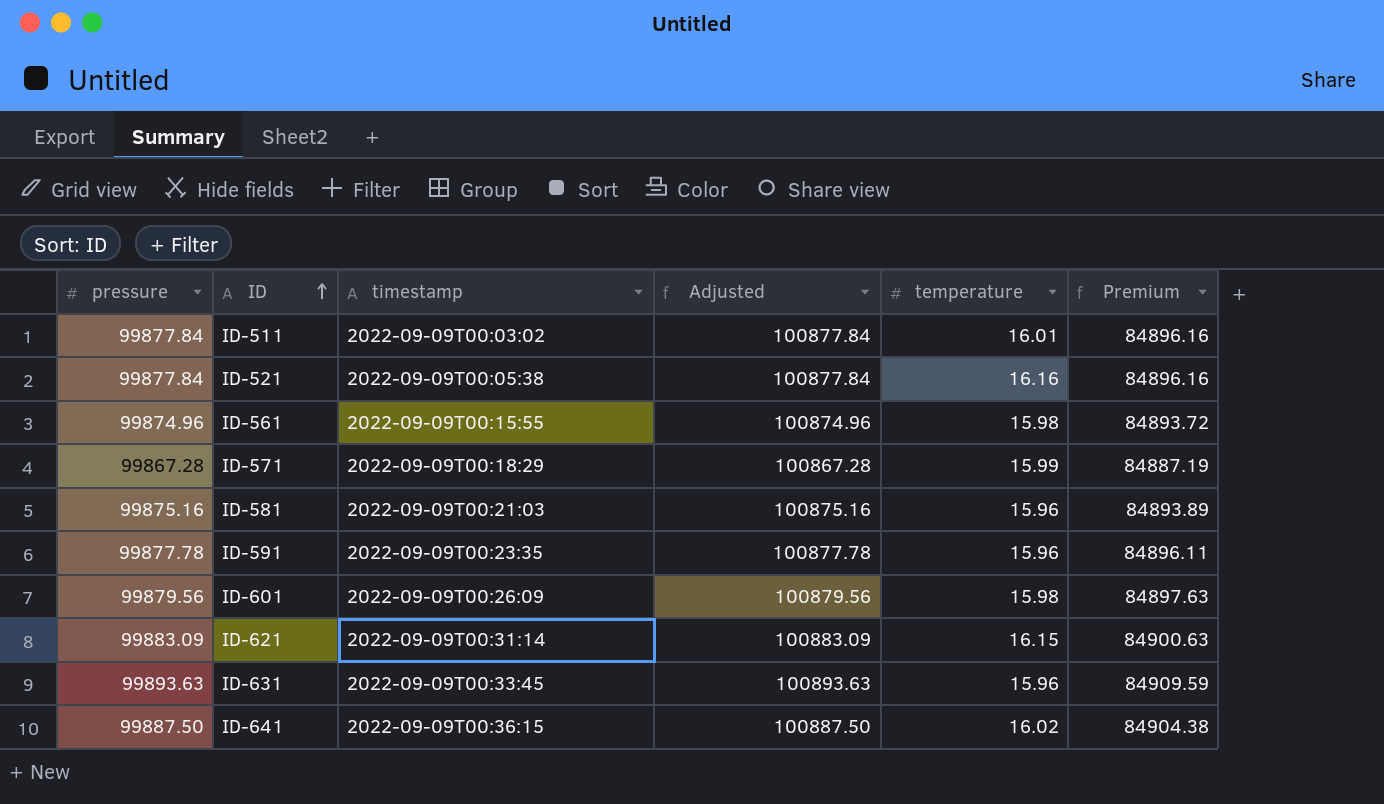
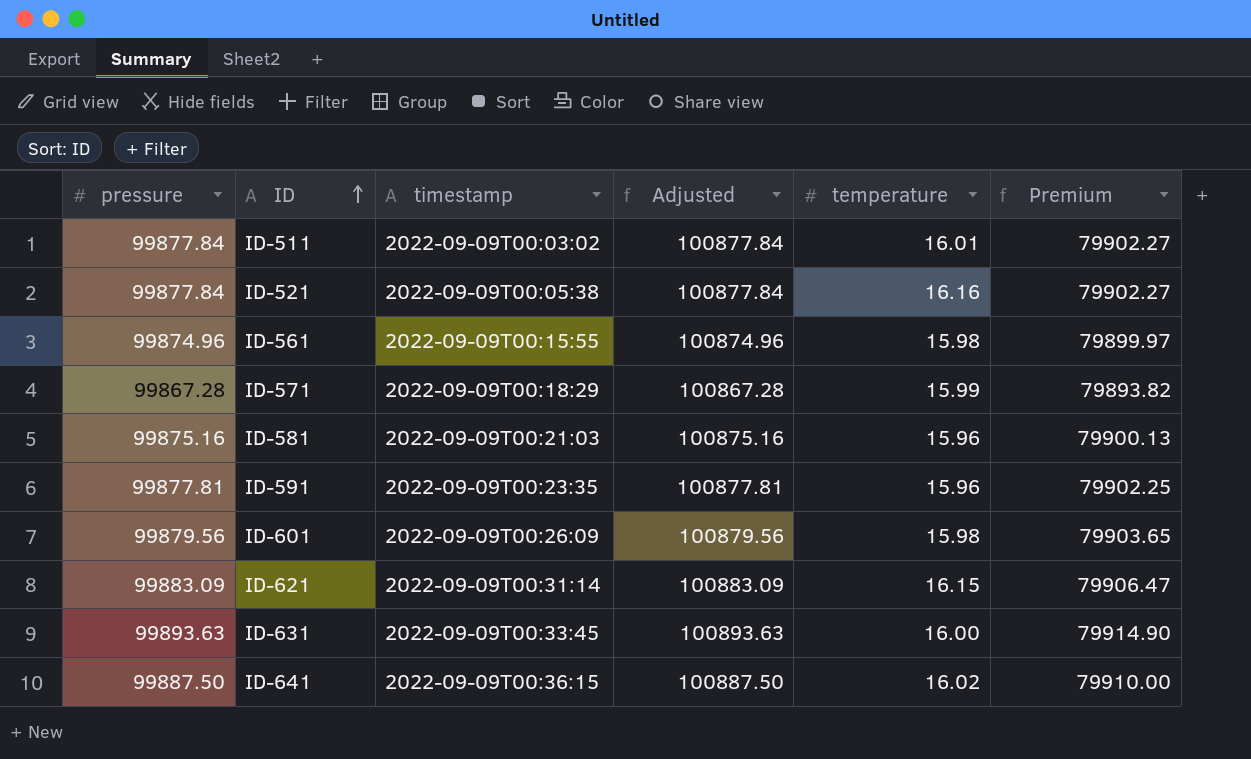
column Premium | formula: [pressure] * 0.85 -> [pressure] * 0.8
ID-591 | pressure: 99877.78 -> 99877.81
ID-591 | Adjusted: 100877.78 -> 100877.81
ID-631 | temperature: 15.96 -> 16.00

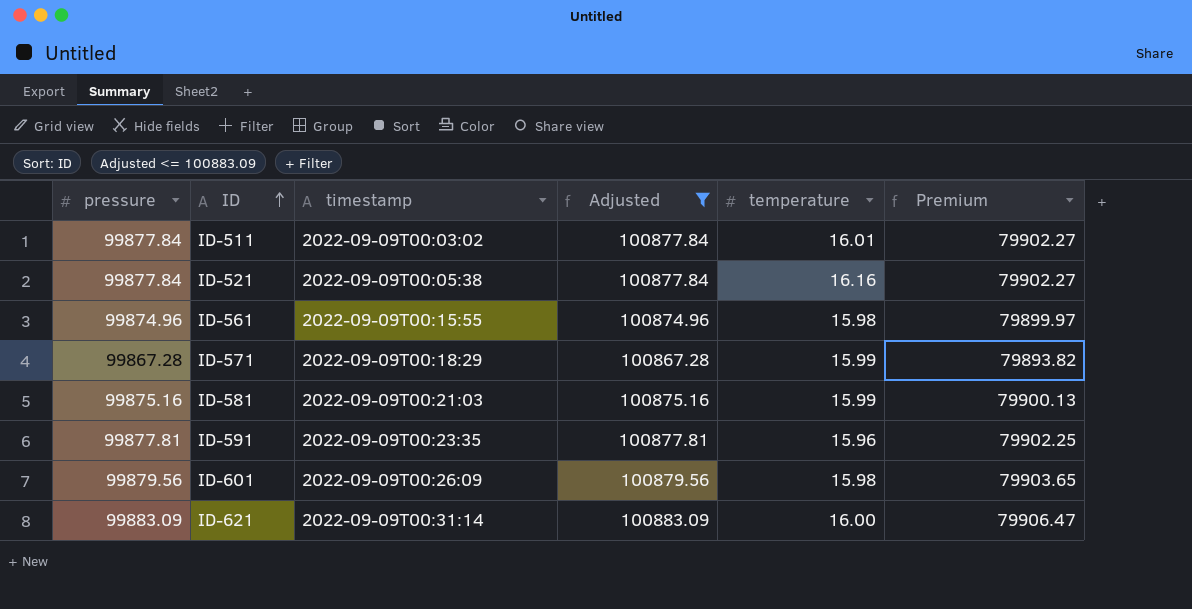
filter: none -> Adjusted <= 100883.09
ID-581 | temperature: 15.96 -> 15.99
ID-621 | temperature: 16.15 -> 16.00

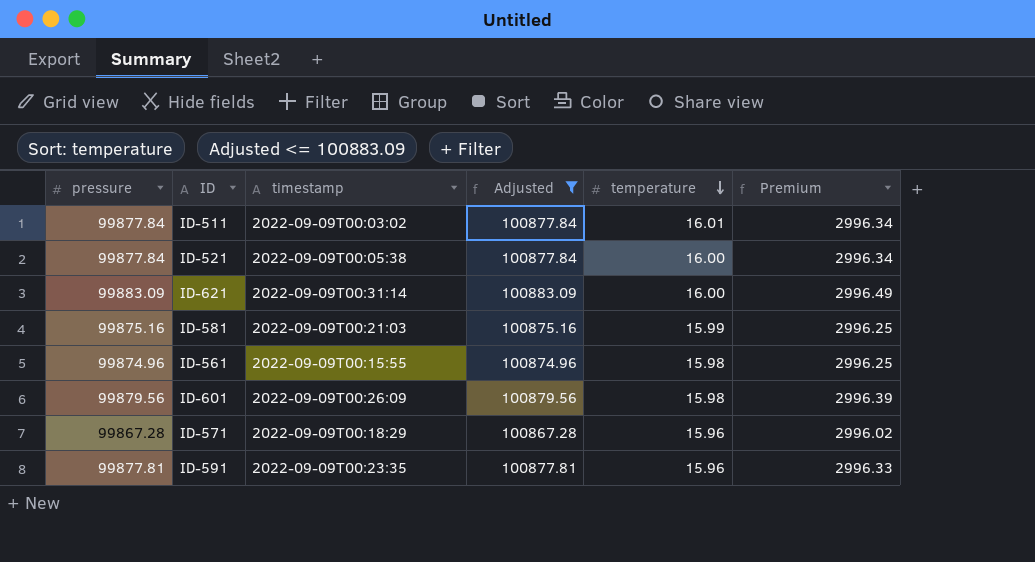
row order: ID ascending -> temperature descending
column Premium | formula: [pressure] * 0.8 -> [pressure] * 0.03
ID-521 | temperature: 16.16 -> 16.00
ID-571 | temperature: 15.99 -> 15.96

